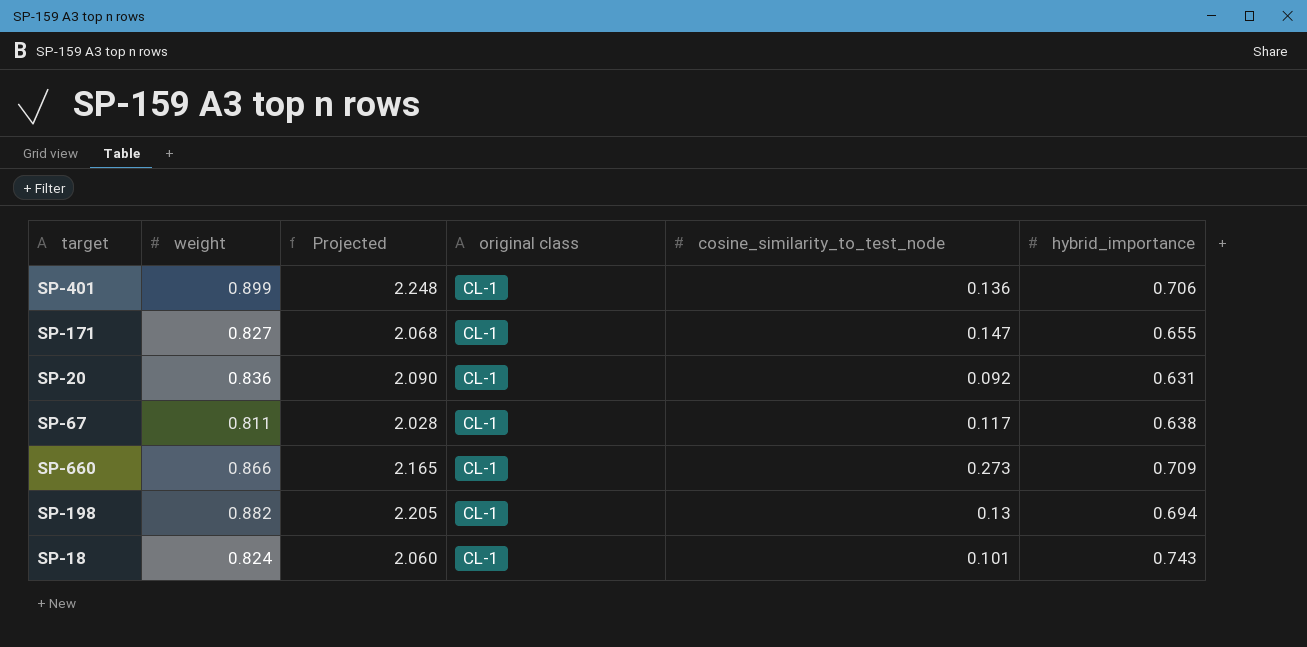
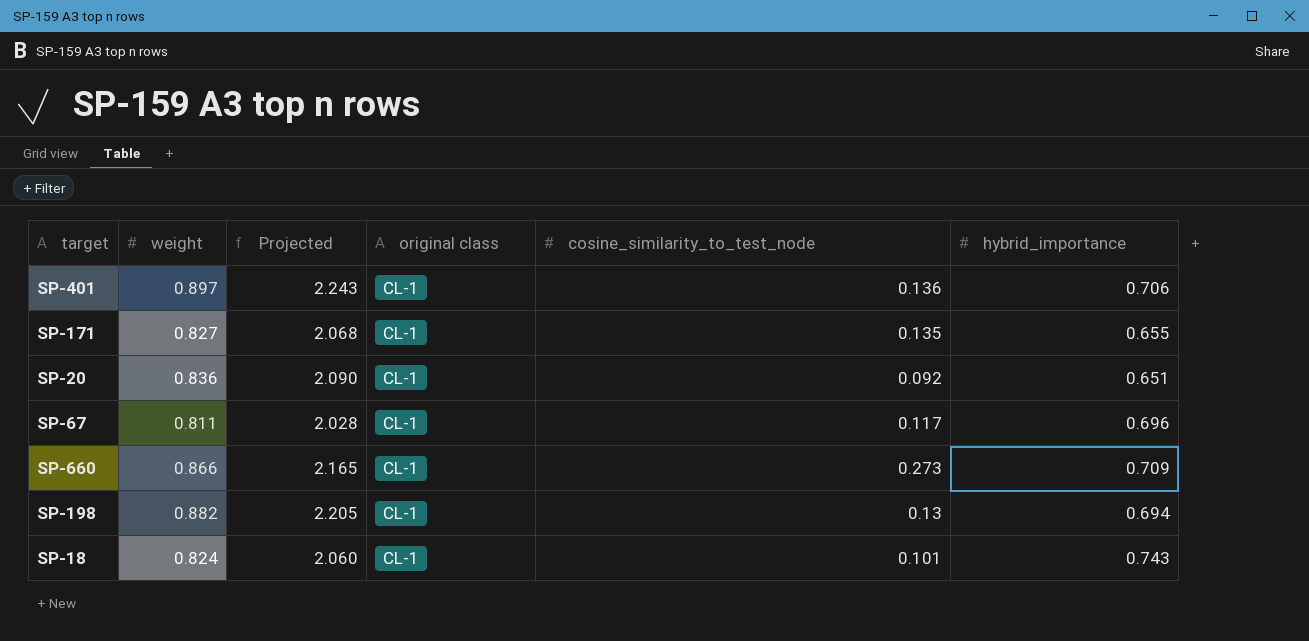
SP-401 | weight: 0.899 -> 0.897
SP-401 | Projected: 2.248 -> 2.243
SP-171 | cosine_similarity_to_test_node: 0.147 -> 0.135
SP-20 | hybrid_importance: 0.631 -> 0.651
SP-67 | hybrid_importance: 0.638 -> 0.696

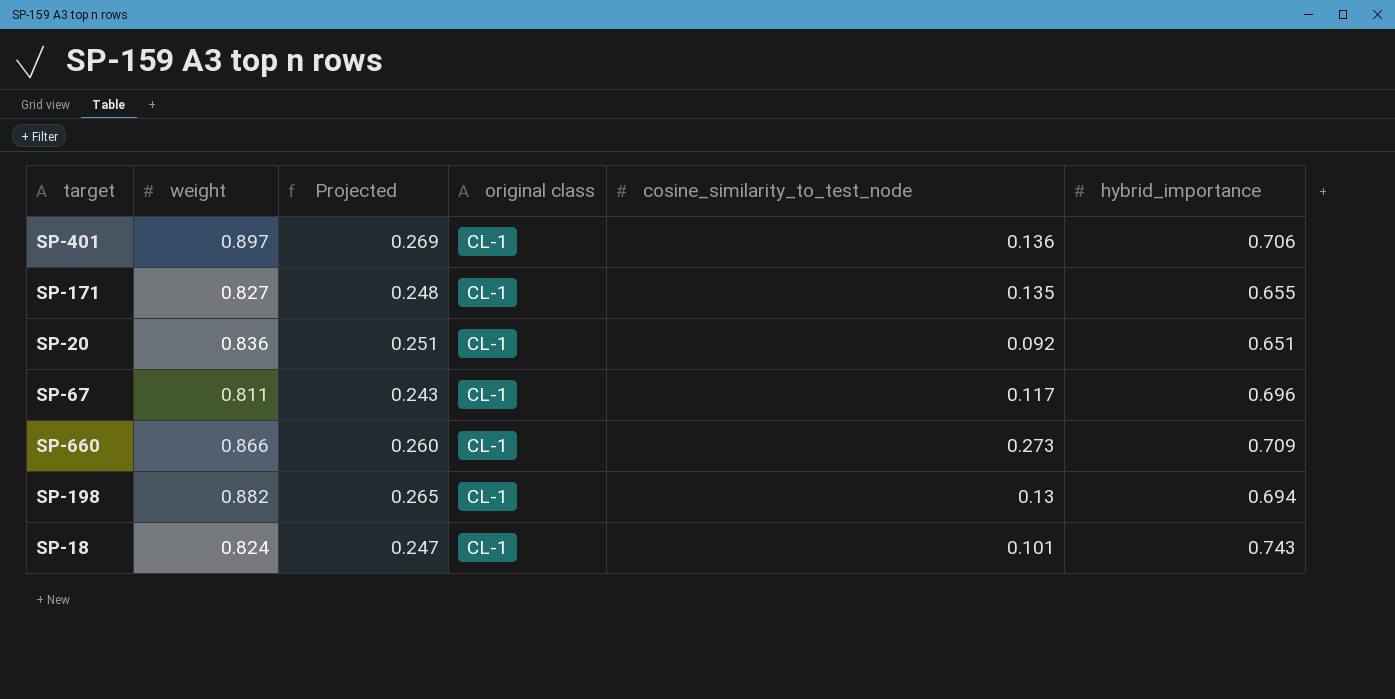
column Projected | formula: [weight] * 2.5 -> [weight] * 0.3

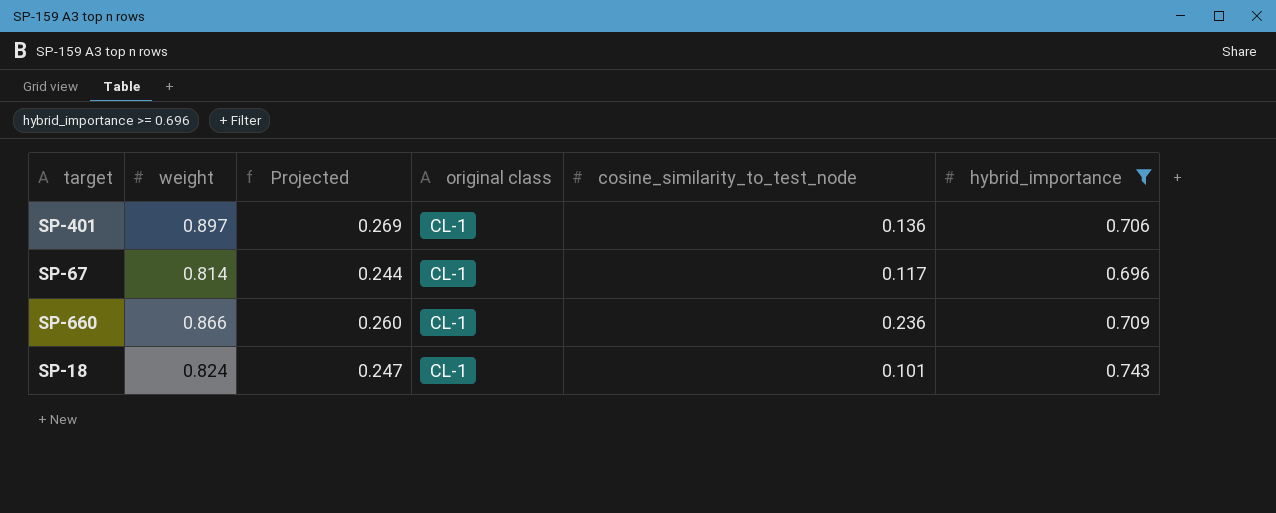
filter: none -> hybrid_importance >= 0.696
SP-67 | weight: 0.811 -> 0.814
SP-67 | Projected: 0.243 -> 0.244
SP-660 | cosine_similarity_to_test_node: 0.273 -> 0.236

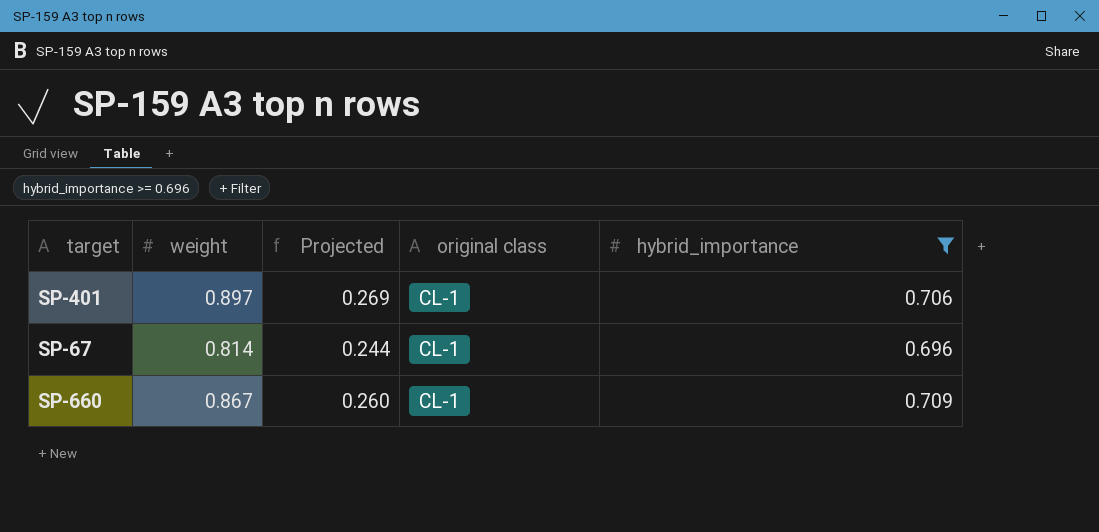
column cosine_similarity_to_test_node | position: 5 -> none
row SP-18: 0.824 | 0.247 | CL-1 | 0.101 | 0.743 -> none
SP-660 | weight: 0.866 -> 0.867

